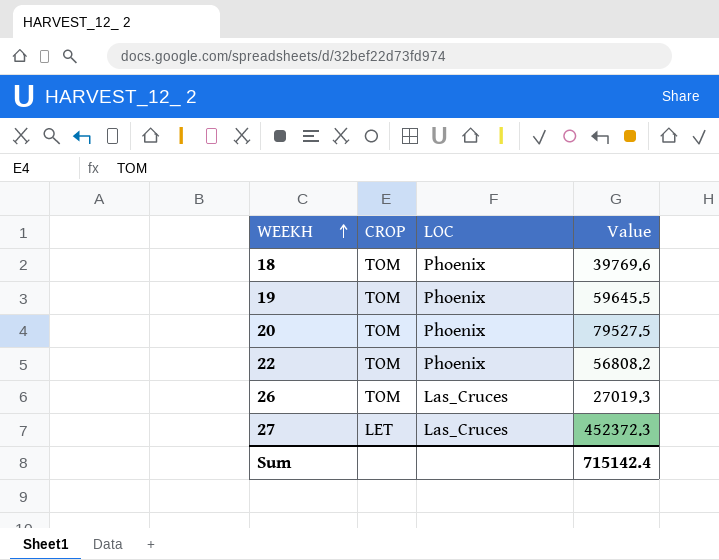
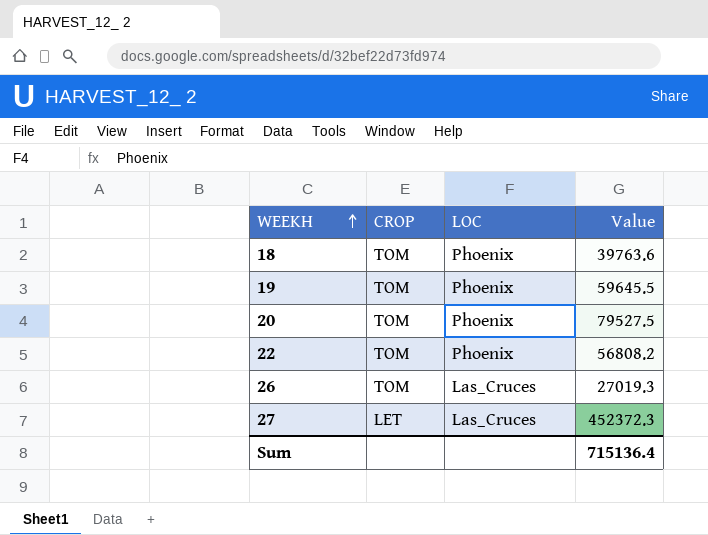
18 | Value: 39769.6 -> 39763.6
Sum | Value: 715142.4 -> 715136.4

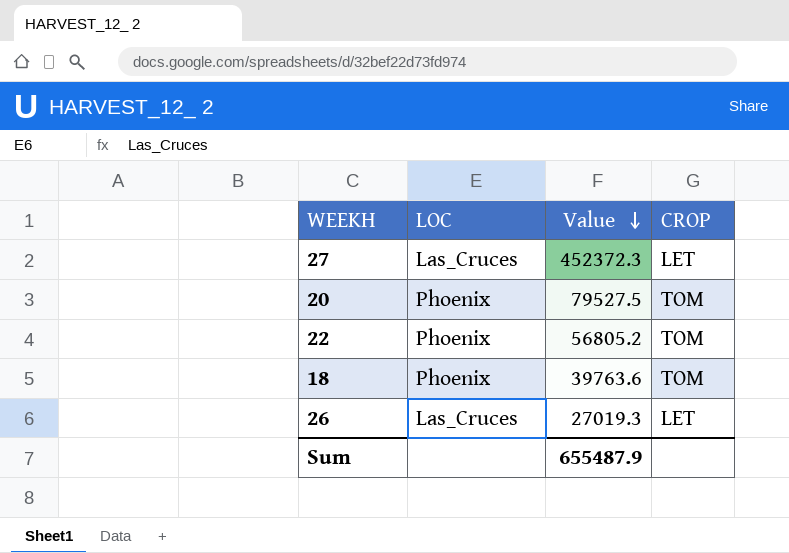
row order: WEEKH ascending -> Value descending
column CROP | position: 2 -> 4
row 19: TOM | Phoenix | 59645.5 -> none
22 | Value: 56808.2 -> 56805.2
26 | CROP: TOM -> LET
Sum | Value: 715136.4 -> 655487.9

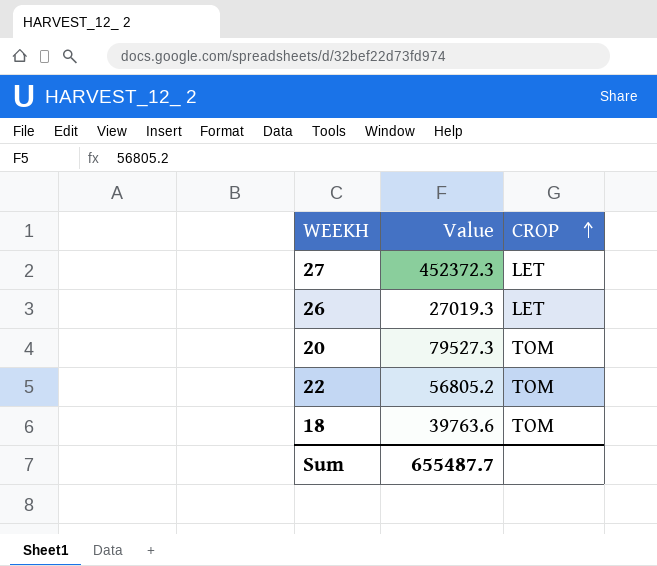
row order: Value descending -> CROP ascending
column LOC | position: 2 -> none
20 | Value: 79527.5 -> 79527.3
Sum | Value: 655487.9 -> 655487.7

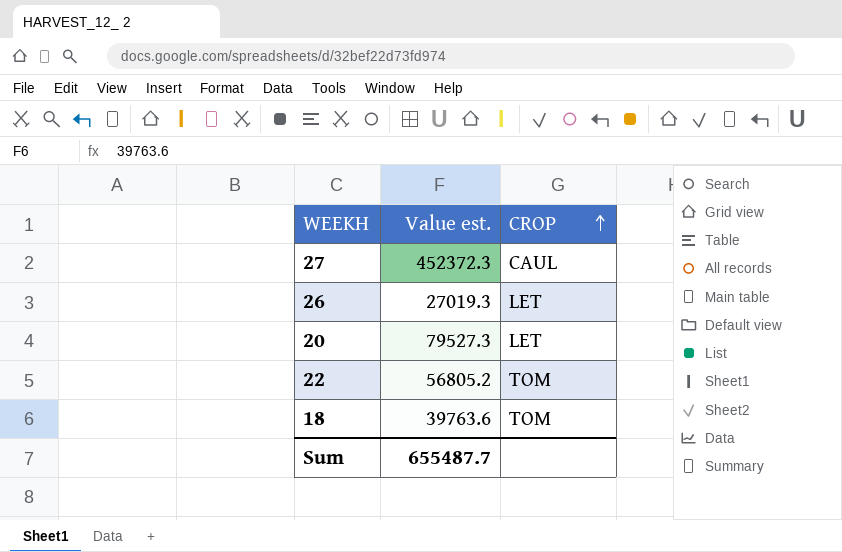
column name: Value -> Value est.
27 | CROP: LET -> CAUL
20 | CROP: TOM -> LET

